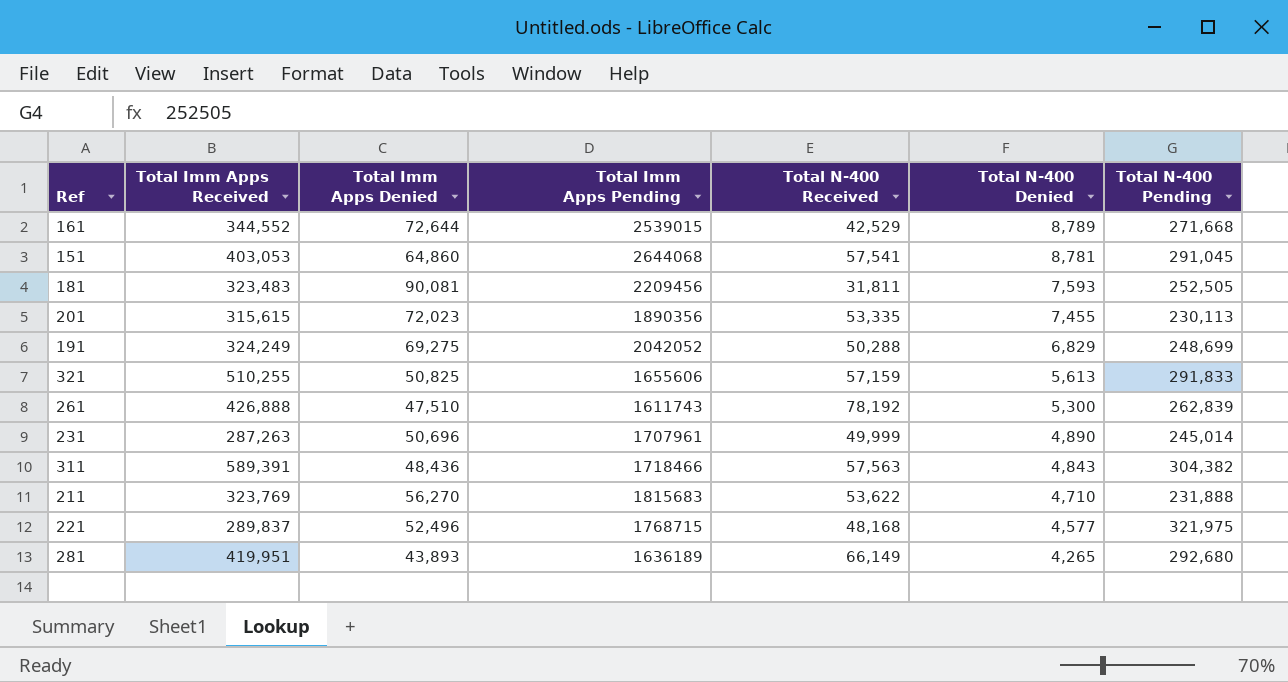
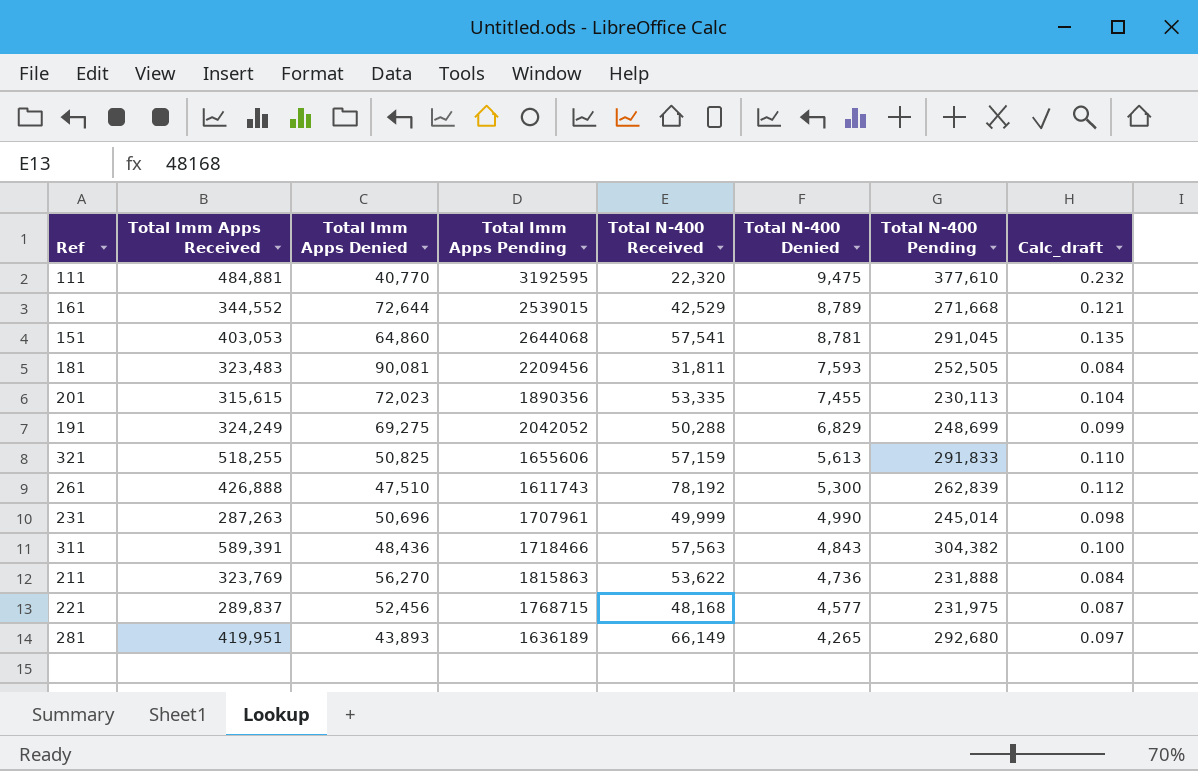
column Calc_draft | formula: none -> [Total N-400 Denied] / [Total Imm Apps Denied]
row 111: none -> 484,881 | 40,770 | 3192595 | 22,320 | 9,475 | 377,610 | 0.232
321 | Total Imm Apps Received: 510,255 -> 518,255
231 | Total N-400 Denied: 4,890 -> 4,990
211 | Total Imm Apps Pending: 1815683 -> 1815863
211 | Total N-400 Denied: 4,710 -> 4,736
221 | Total Imm Apps Denied: 52,496 -> 52,456
221 | Total N-400 Pending: 321,975 -> 231,975

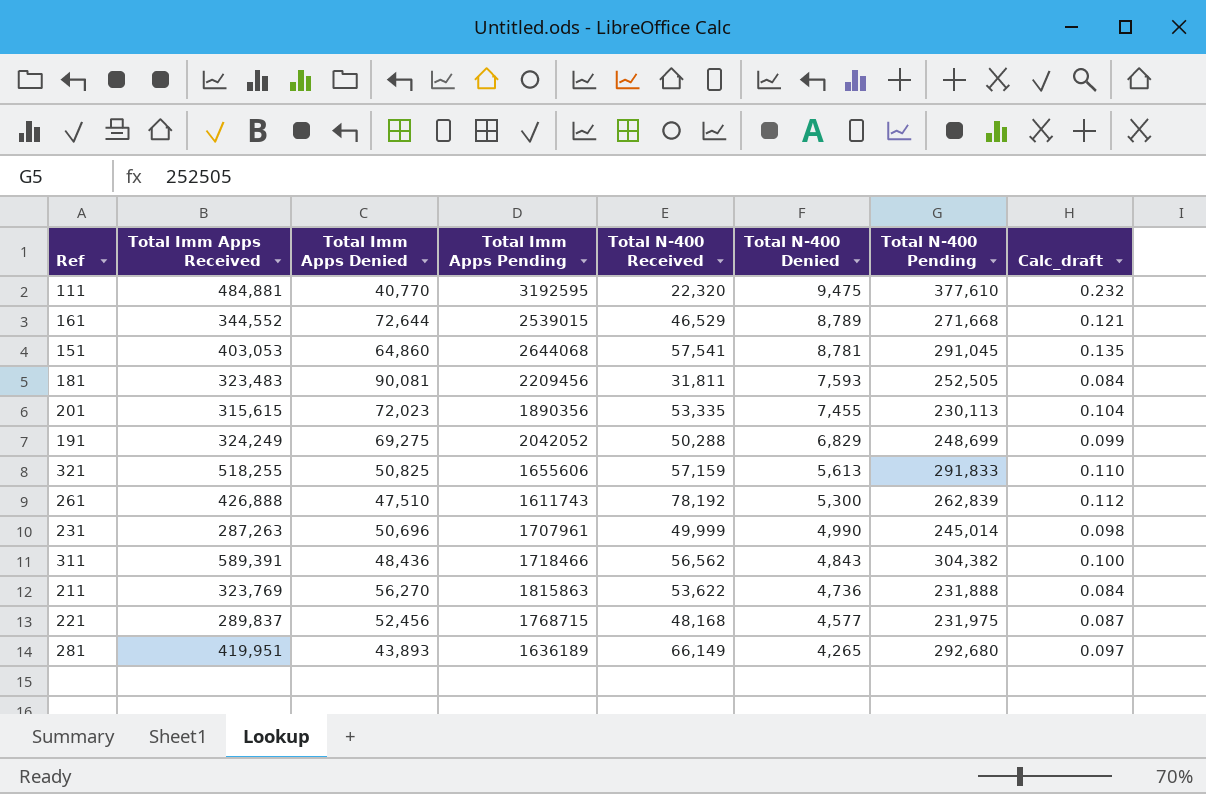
161 | Total N-400 Received: 42,529 -> 46,529
311 | Total N-400 Received: 57,563 -> 56,562

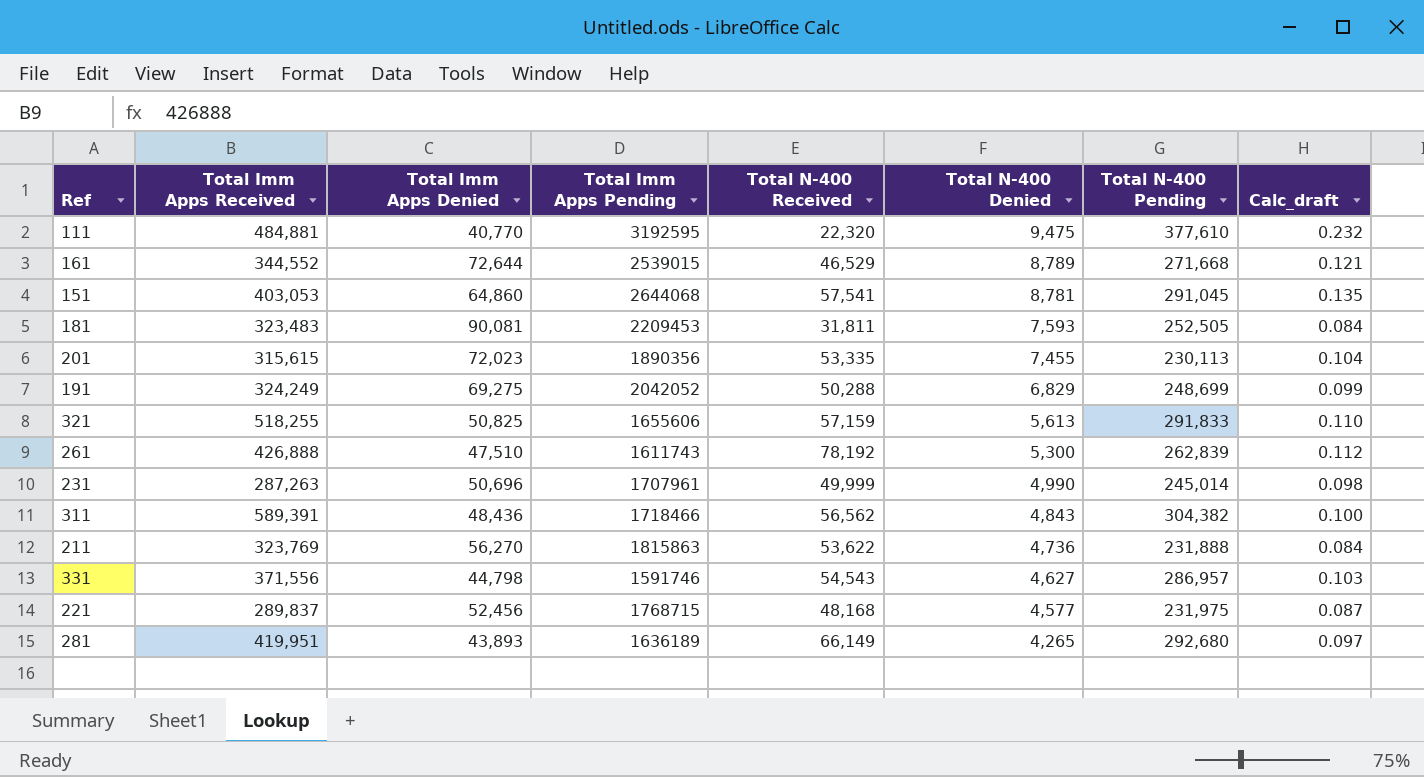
181 | Total Imm Apps Pending: 2209456 -> 2209453
row 331: none -> 371,556 | 44,798 | 1591746 | 54,543 | 4,627 | 286,957 | 0.103

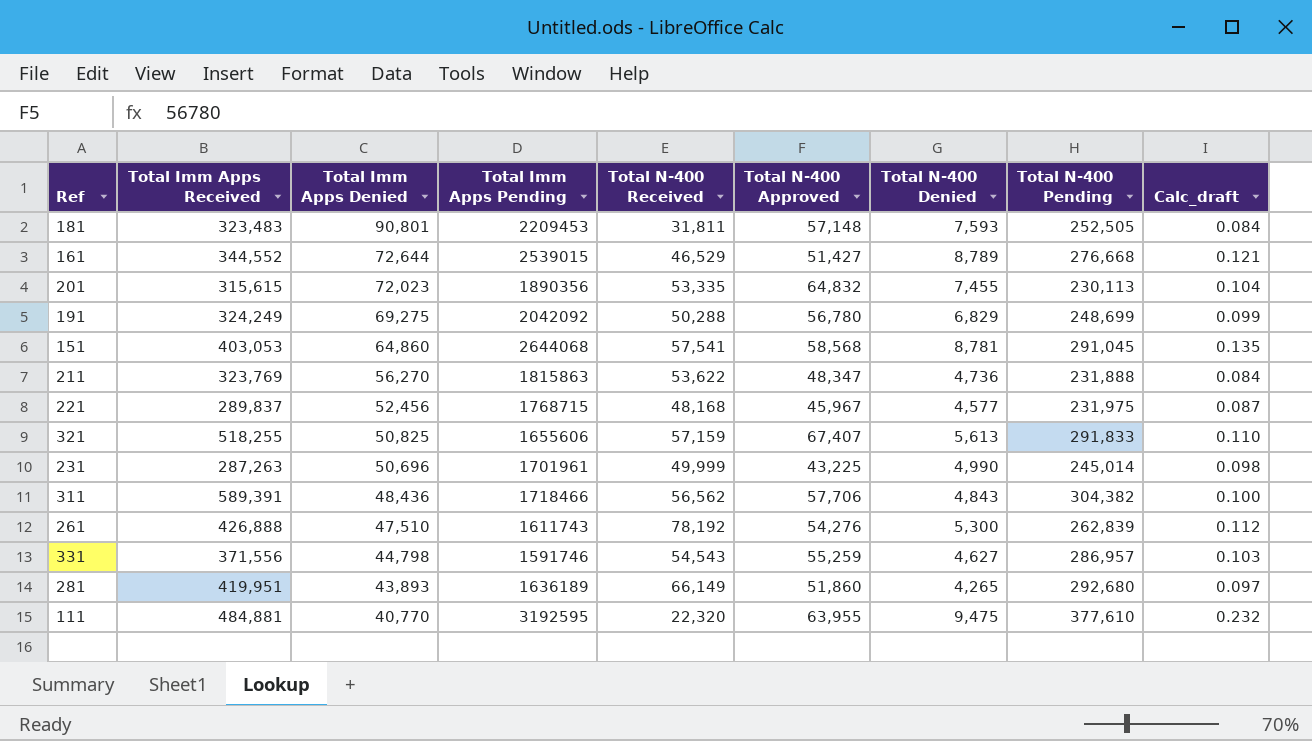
row order: Total N-400 Denied descending -> Total Imm Apps Denied descending
column Total N-400 Approved | position: none -> 6
181 | Total Imm Apps Denied: 90,081 -> 90,801
161 | Total N-400 Pending: 271,668 -> 276,668
191 | Total Imm Apps Pending: 2042052 -> 2042092
231 | Total Imm Apps Pending: 1707961 -> 1701961

